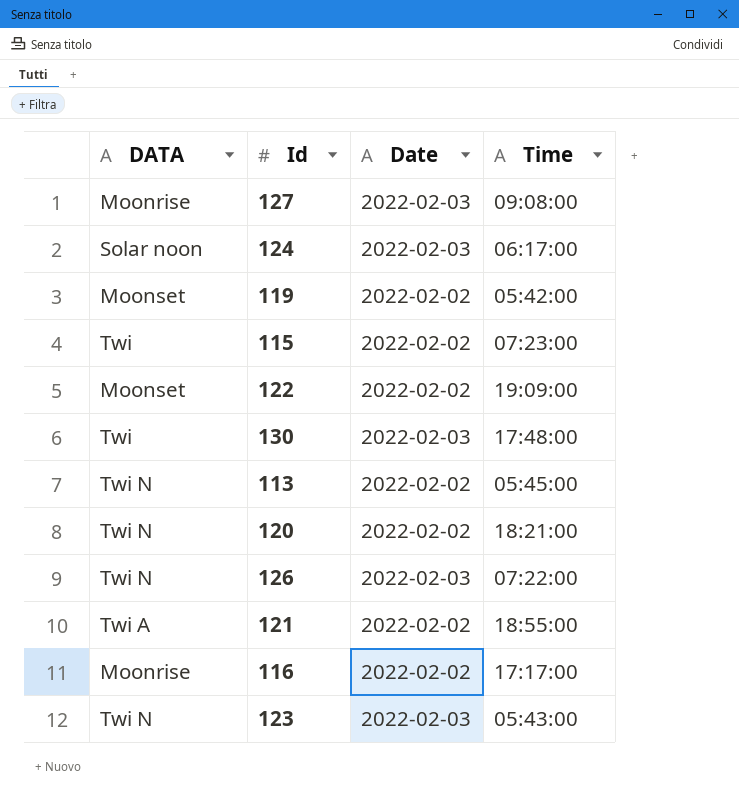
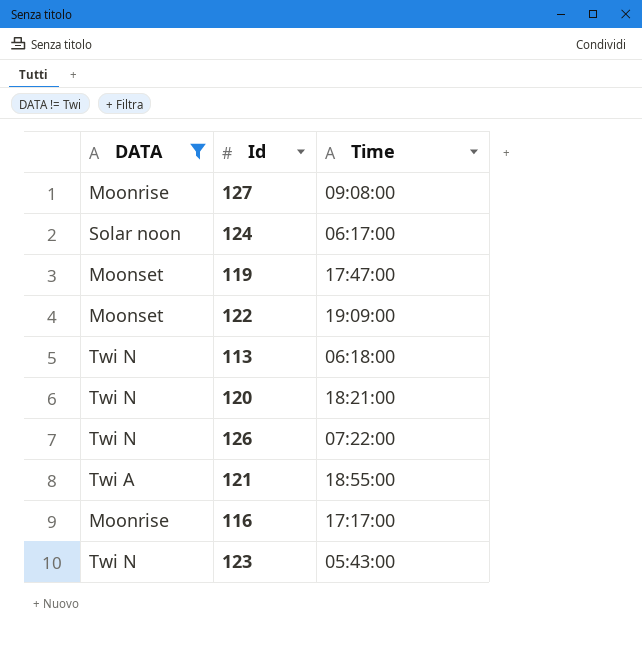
filter: none -> DATA != Twi
column Date | position: 3 -> none
119 | Time: 05:42:00 -> 17:47:00
113 | Time: 05:45:00 -> 06:18:00

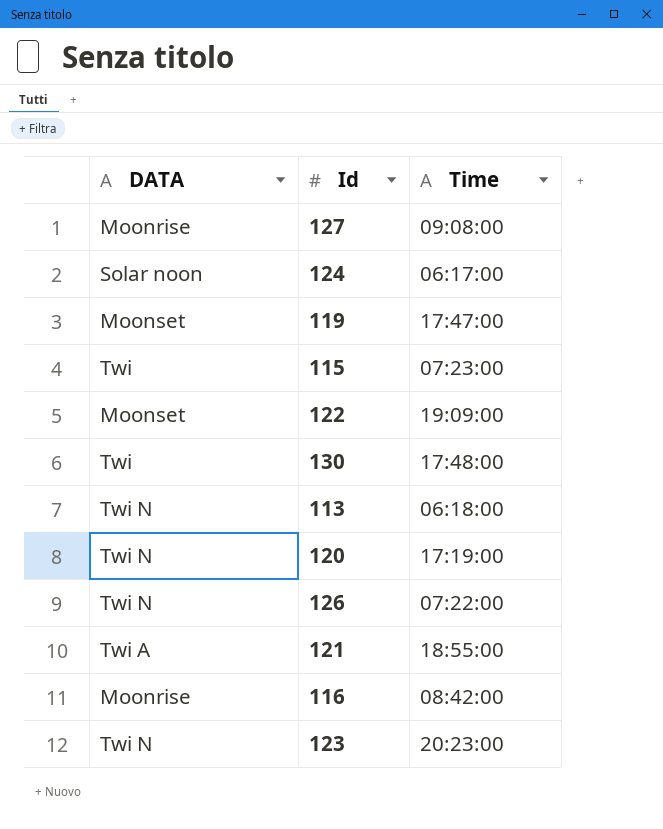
filter: DATA != Twi -> none
120 | Time: 18:21:00 -> 17:19:00
116 | Time: 17:17:00 -> 08:42:00
123 | Time: 05:43:00 -> 20:23:00

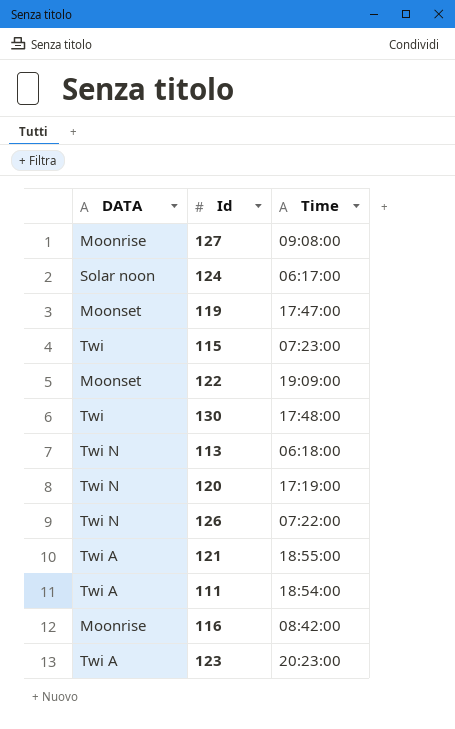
row 111: none -> Twi A | 18:54:00
123 | DATA: Twi N -> Twi A

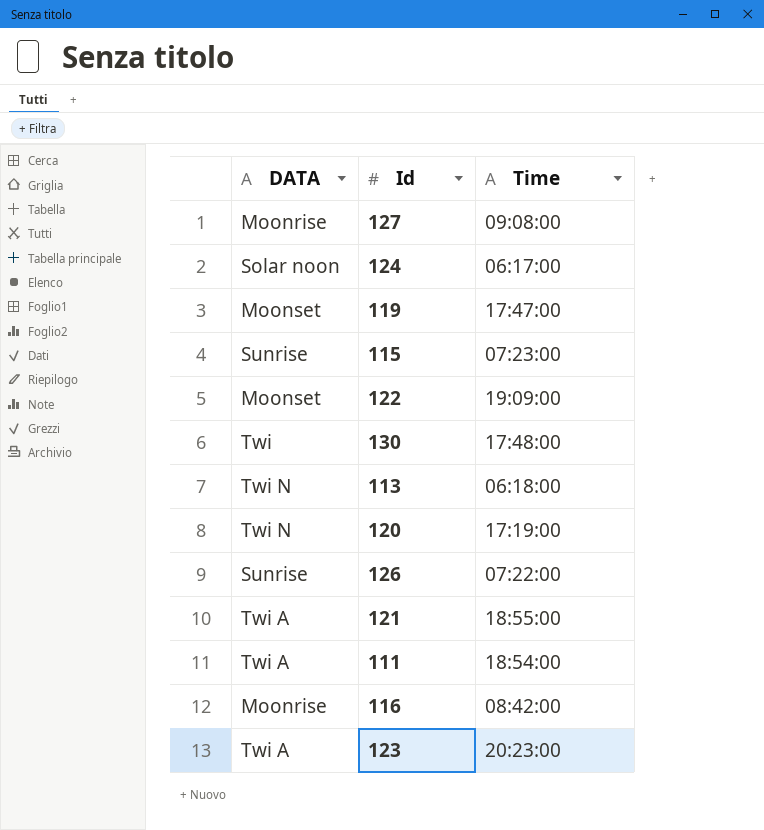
115 | DATA: Twi -> Sunrise
126 | DATA: Twi N -> Sunrise

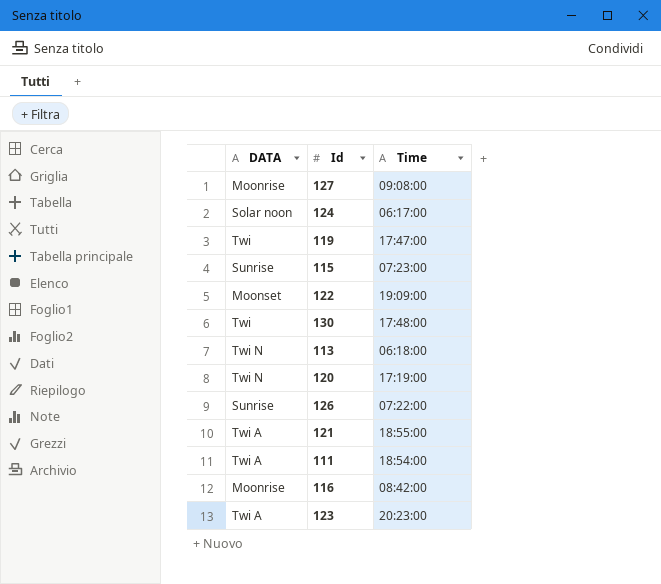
119 | DATA: Moonset -> Twi

